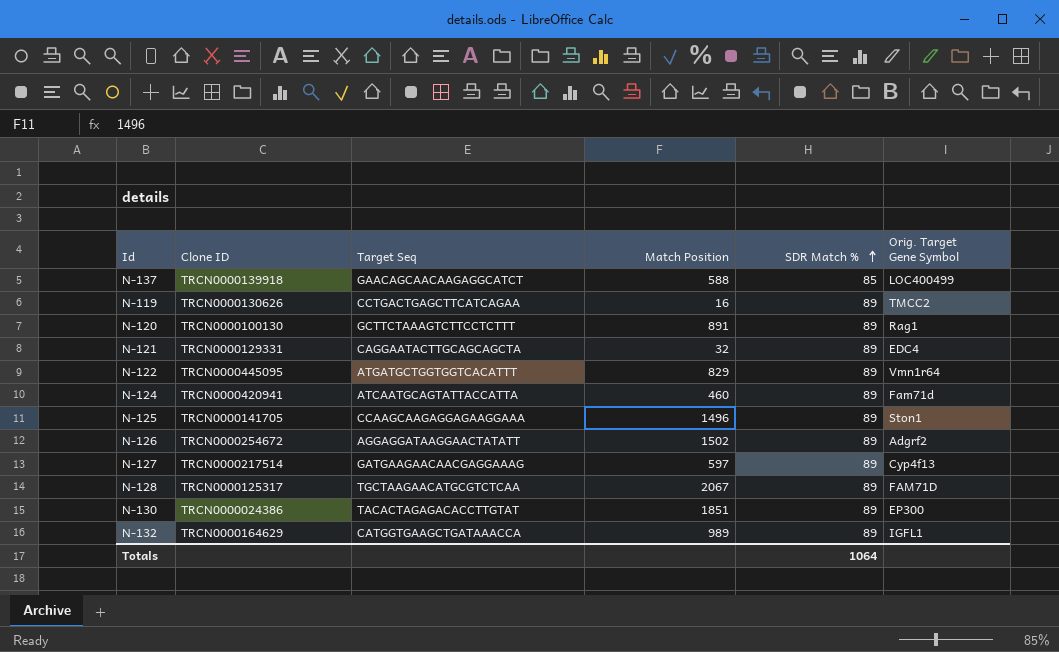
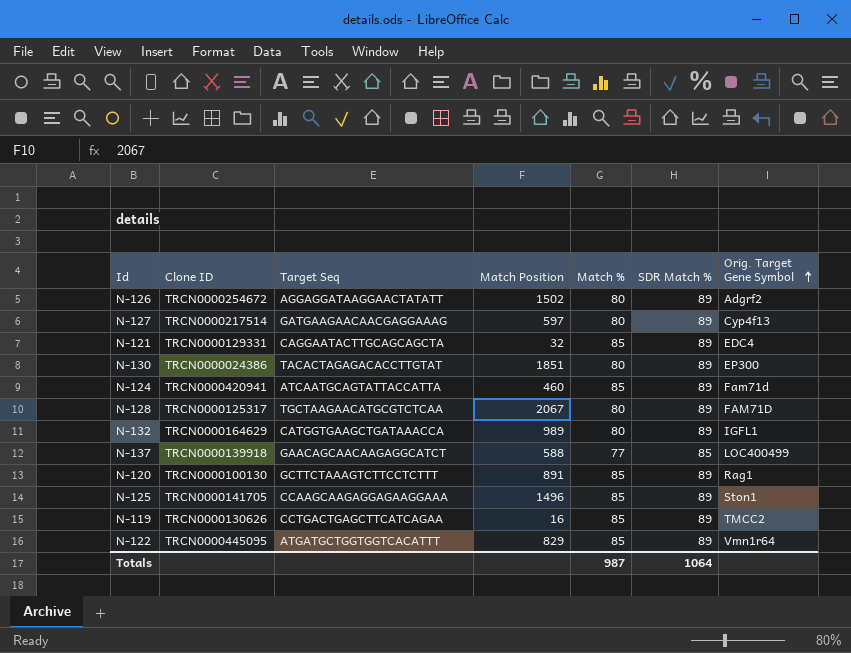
row order: SDR Match % ascending -> Orig. Target Gene Symbol ascending
column Match % | position: none -> 5

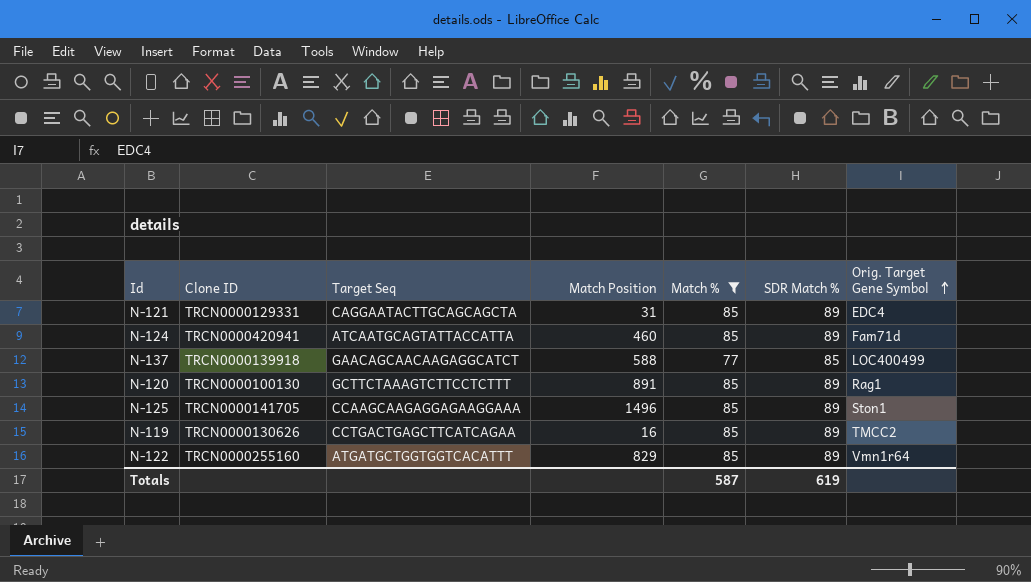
filter: none -> Match % != 80
N-121 | Match Position: 32 -> 31
N-122 | Clone ID: TRCN0000445095 -> TRCN0000255160
Totals | Match %: 987 -> 587
Totals | SDR Match %: 1064 -> 619

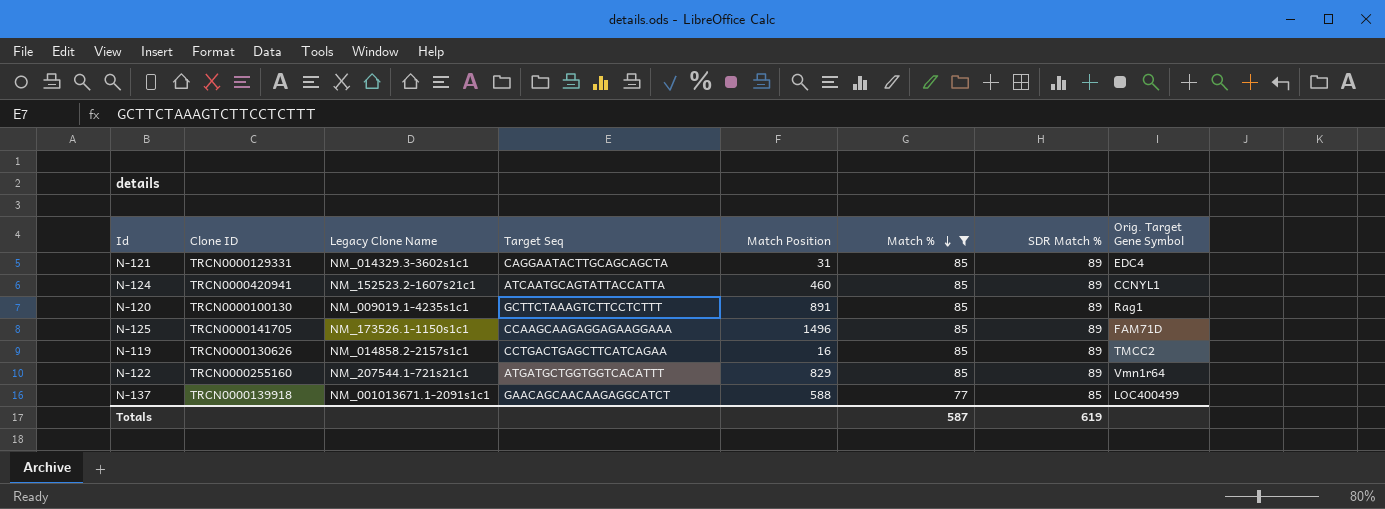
row order: Orig. Target Gene Symbol ascending -> Match % descending
column Legacy Clone Name | position: none -> 3
N-124 | Orig. Target Gene Symbol: Fam71d -> CCNYL1
N-125 | Orig. Target Gene Symbol: Ston1 -> FAM71D

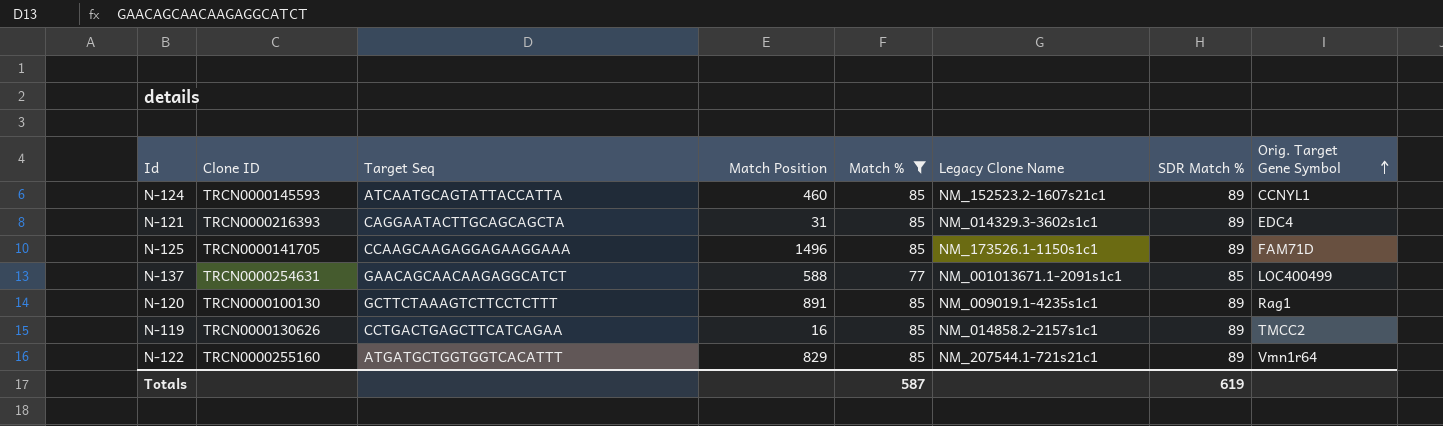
row order: Match % descending -> Orig. Target Gene Symbol ascending
column Legacy Clone Name | position: 3 -> 6
N-124 | Clone ID: TRCN0000420941 -> TRCN0000145593
N-121 | Clone ID: TRCN0000129331 -> TRCN0000216393
N-137 | Clone ID: TRCN0000139918 -> TRCN0000254631

